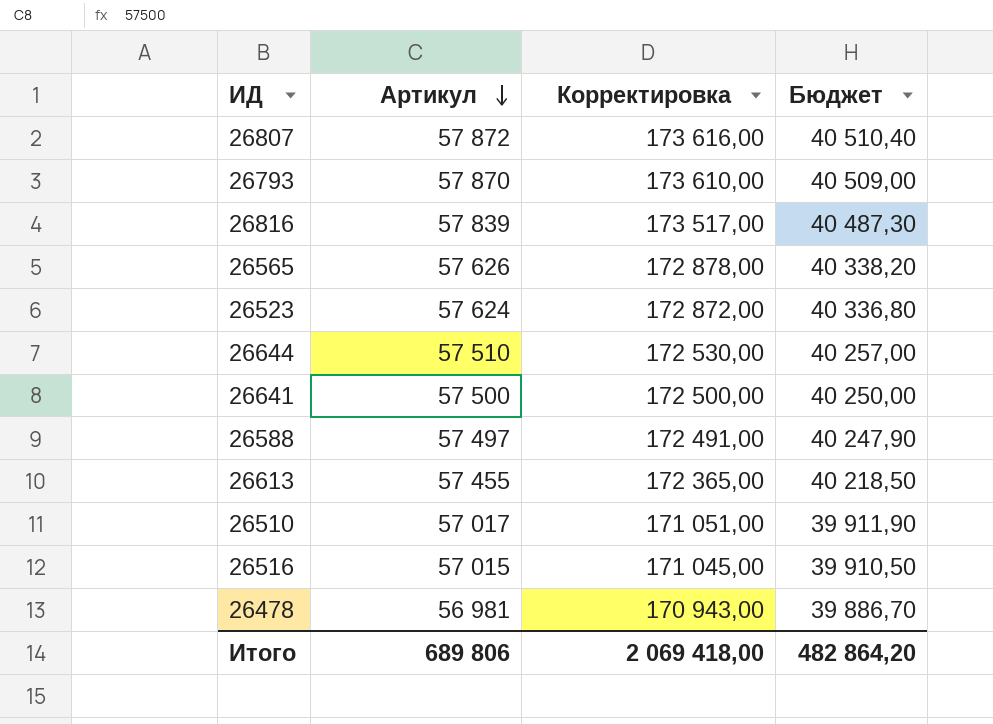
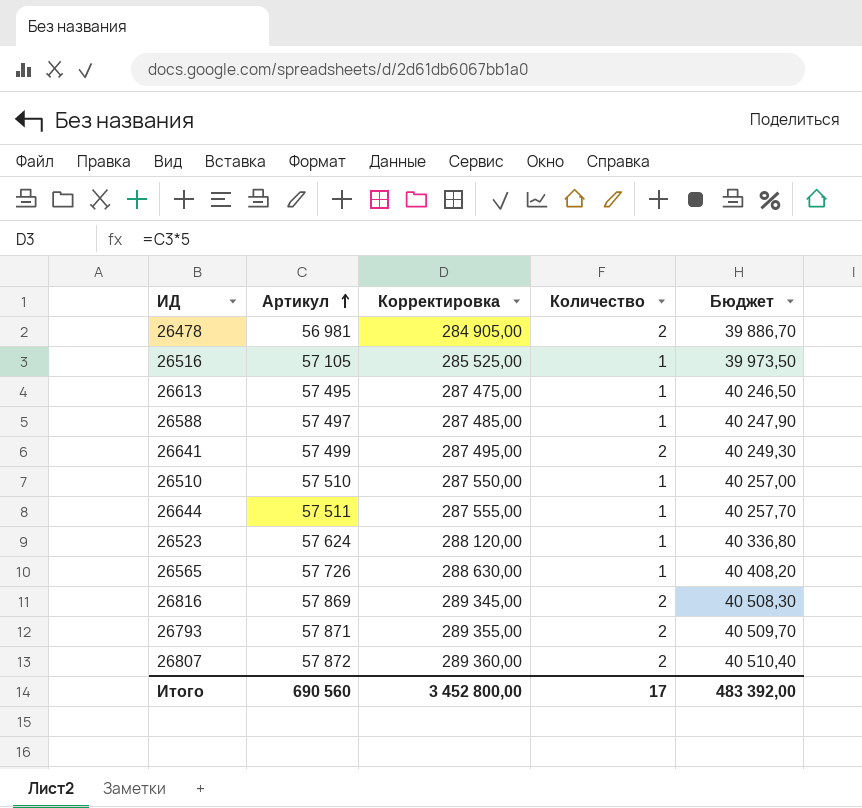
row order: Артикул descending -> Артикул ascending
column Корректировка | formula: [Артикул] * 3 -> [Артикул] * 5
column Количество | position: none -> 4
26516 | Артикул: 57 015 -> 57 105
26516 | Бюджет: 39 910,50 -> 39 973,50
26613 | Артикул: 57 455 -> 57 495
26613 | Бюджет: 40 218,50 -> 40 246,50
26641 | Артикул: 57 500 -> 57 499
26641 | Бюджет: 40 250,00 -> 40 249,30
26510 | Артикул: 57 017 -> 57 510
26510 | Бюджет: 39 911,90 -> 40 257,00
26644 | Артикул: 57 510 -> 57 511
26644 | Бюджет: 40 257,00 -> 40 257,70
26565 | Артикул: 57 626 -> 57 726
26565 | Бюджет: 40 338,20 -> 40 408,20
26816 | Артикул: 57 839 -> 57 869
26816 | Бюджет: 40 487,30 -> 40 508,30
26793 | Артикул: 57 870 -> 57 871
26793 | Бюджет: 40 509,00 -> 40 509,70
Итого | Артикул: 689 806 -> 690 560
Итого | Корректировка: 2 069 418,00 -> 3 452 800,00
Итого | Бюджет: 482 864,20 -> 483 392,00

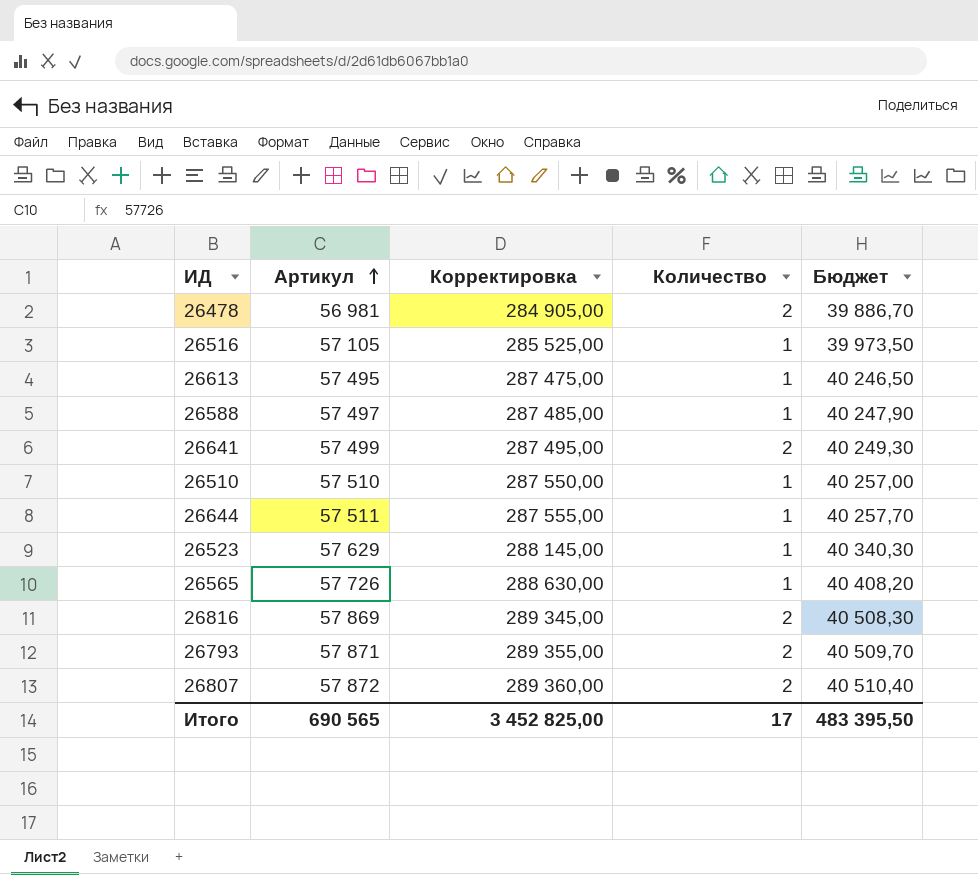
26523 | Артикул: 57 624 -> 57 629
26523 | Корректировка: 288 120,00 -> 288 145,00
26523 | Бюджет: 40 336,80 -> 40 340,30
Итого | Артикул: 690 560 -> 690 565
Итого | Корректировка: 3 452 800,00 -> 3 452 825,00
Итого | Бюджет: 483 392,00 -> 483 395,50

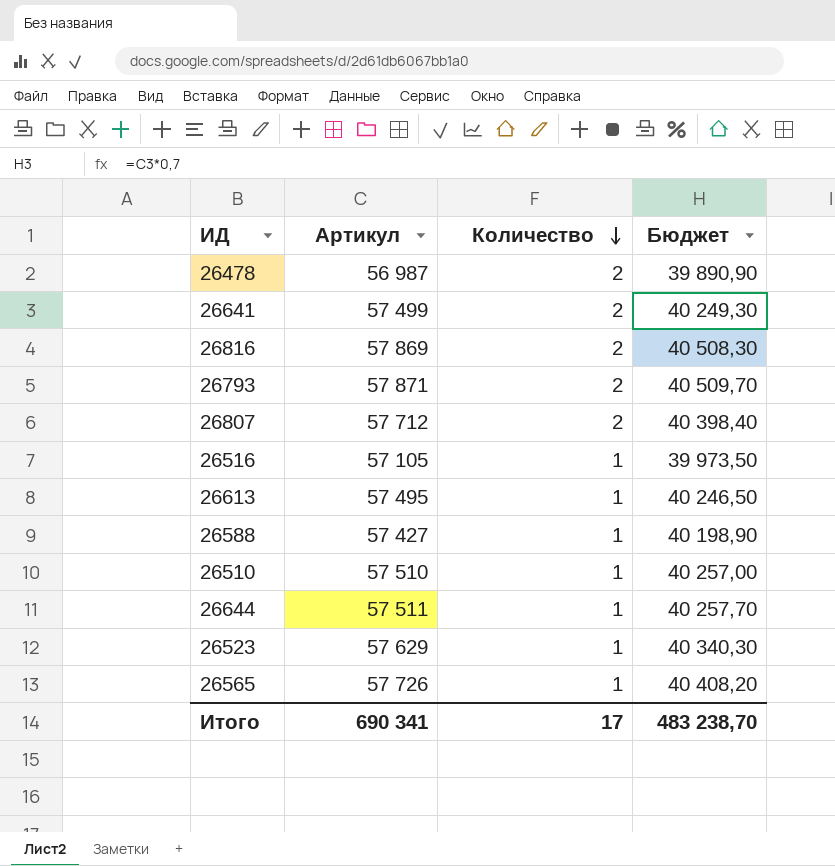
row order: Артикул ascending -> Количество descending
column Корректировка | formula: [Артикул] * 5 -> none
26478 | Артикул: 56 981 -> 56 987
26478 | Бюджет: 39 886,70 -> 39 890,90
26807 | Артикул: 57 872 -> 57 712
26807 | Бюджет: 40 510,40 -> 40 398,40
26588 | Артикул: 57 497 -> 57 427
26588 | Бюджет: 40 247,90 -> 40 198,90
Итого | Артикул: 690 565 -> 690 341
Итого | Бюджет: 483 395,50 -> 483 238,70

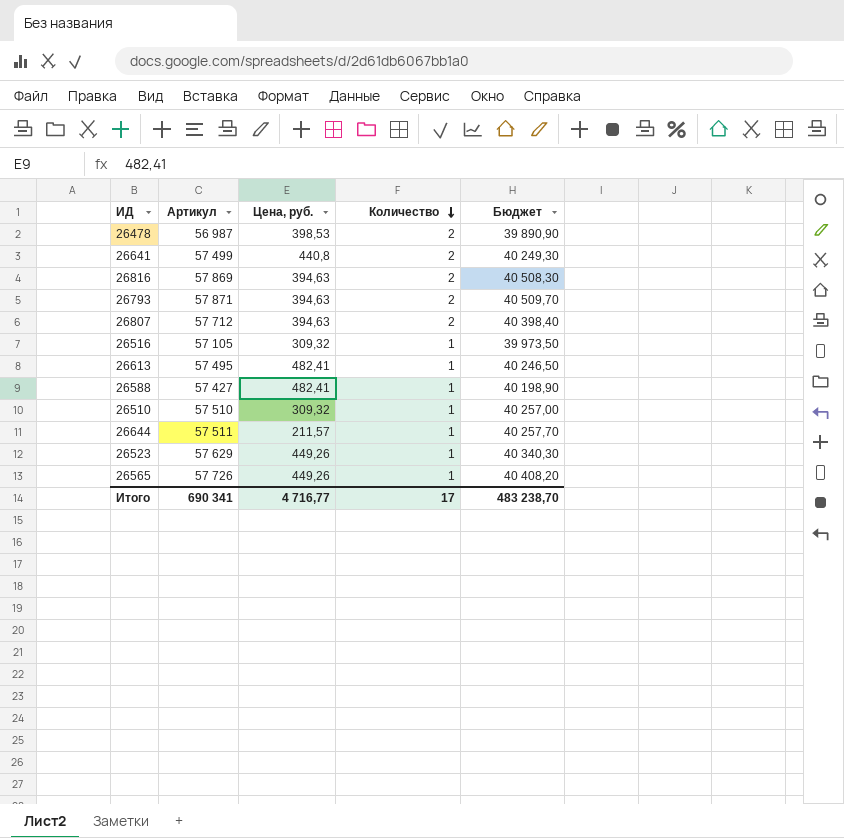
column Цена, руб. | position: none -> 3

